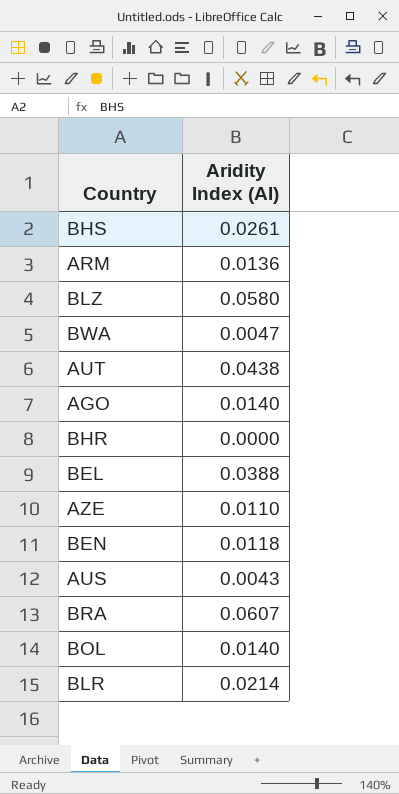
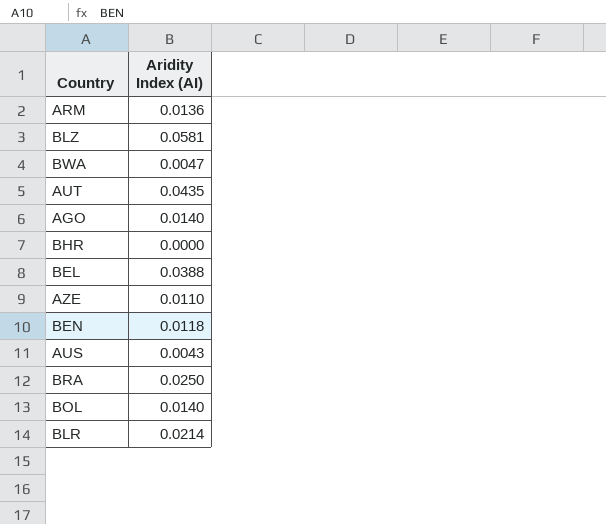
row BHS: 0.0261 -> none
BLZ | Aridity Index (AI): 0.0580 -> 0.0581
AUT | Aridity Index (AI): 0.0438 -> 0.0435
BRA | Aridity Index (AI): 0.0607 -> 0.0250

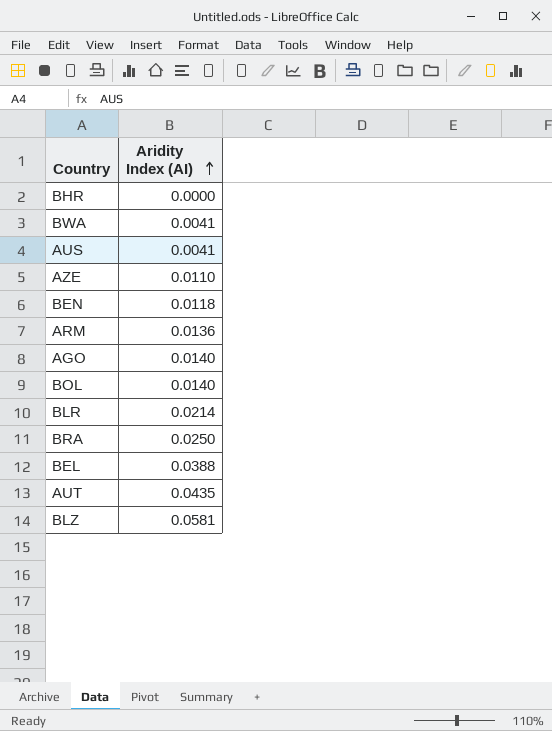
row order: none -> Aridity Index (AI) ascending
BWA | Aridity Index (AI): 0.0047 -> 0.0041
AUS | Aridity Index (AI): 0.0043 -> 0.0041

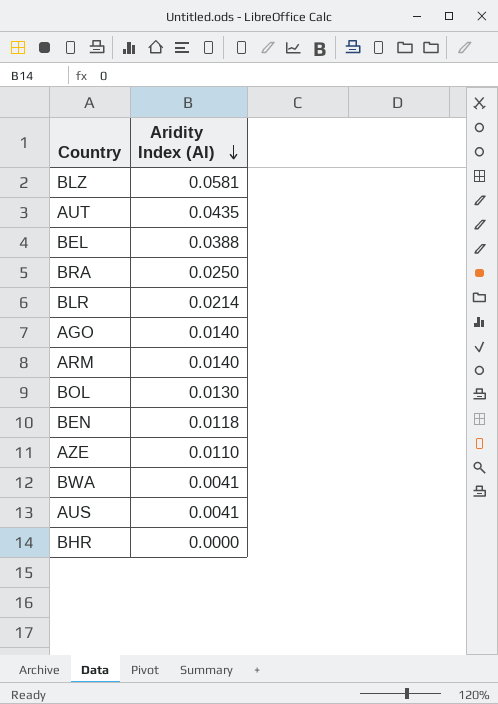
row order: Aridity Index (AI) ascending -> Aridity Index (AI) descending
ARM | Aridity Index (AI): 0.0136 -> 0.0140
BOL | Aridity Index (AI): 0.0140 -> 0.0130

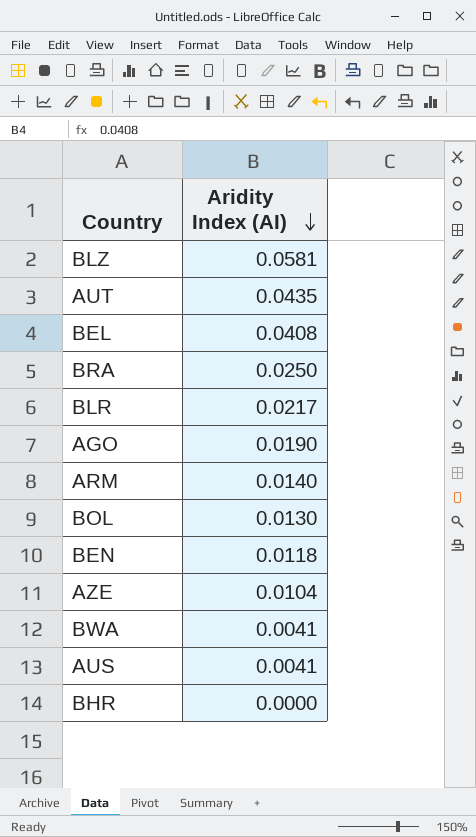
BEL | Aridity Index (AI): 0.0388 -> 0.0408
BLR | Aridity Index (AI): 0.0214 -> 0.0217
AGO | Aridity Index (AI): 0.0140 -> 0.0190
AZE | Aridity Index (AI): 0.0110 -> 0.0104

